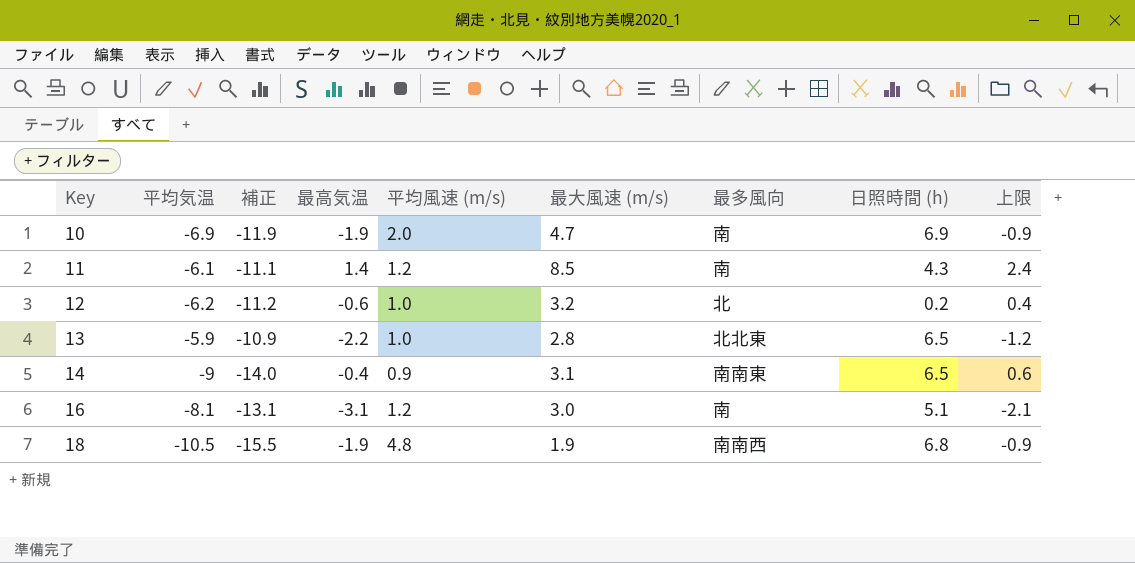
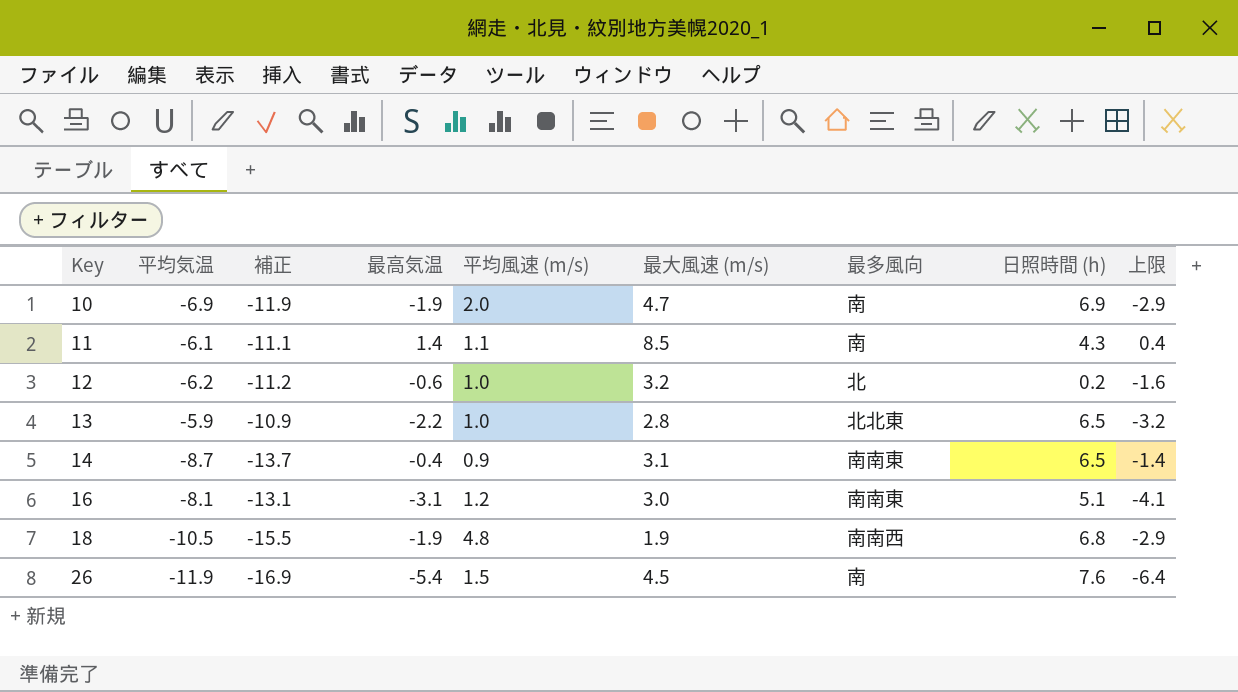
column 上限 | formula: [最高気温] + 1 -> [最高気温] - 1
11 | 平均風速 (m/s): 1.2 -> 1.1
14 | 平均気温: -9 -> -8.7
14 | 補正: -14.0 -> -13.7
16 | 最多風向: 南 -> 南南東
row 26: none -> -11.9 | -16.9 | -5.4 | 1.5 | 4.5 | 南 | 7.6 | -6.4

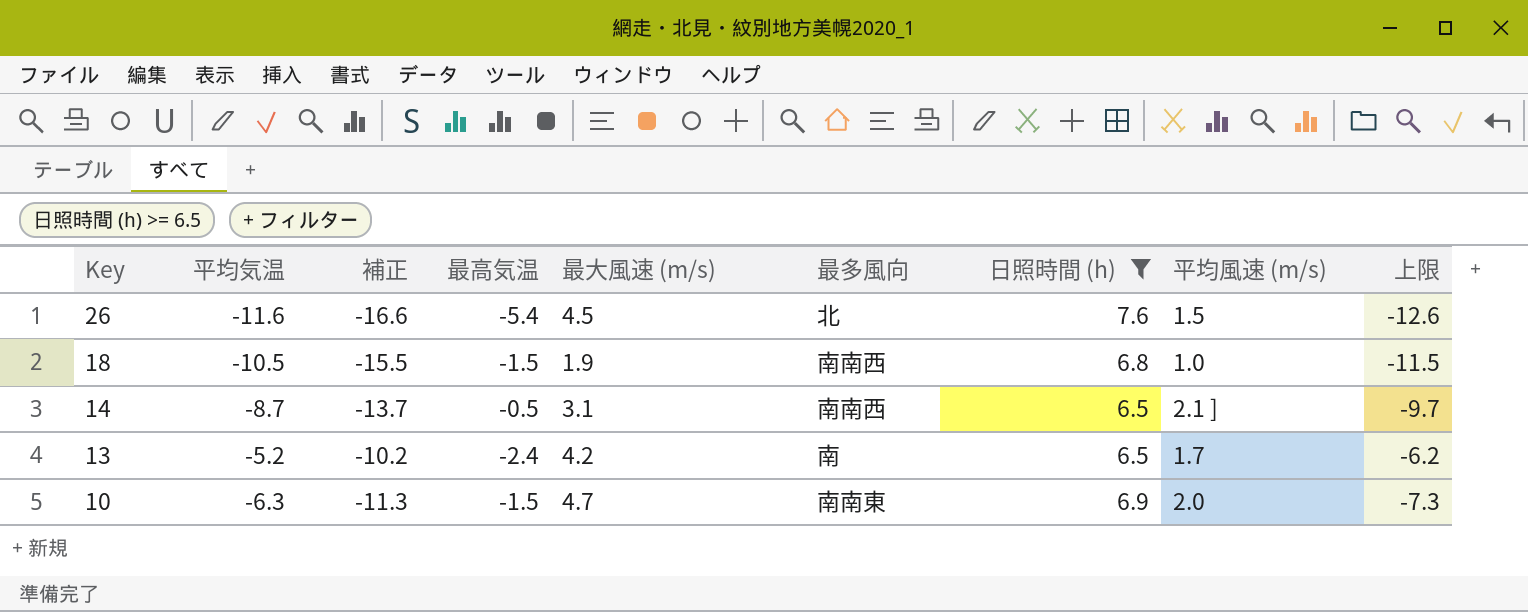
filter: none -> 日照時間 (h) >= 6.5
row order: Key ascending -> Key descending
column 平均風速 (m/s) | position: 5 -> 8
column 上限 | formula: [最高気温] - 1 -> [平均気温] - 1
26 | 平均気温: -11.9 -> -11.6
26 | 補正: -16.9 -> -16.6
26 | 最多風向: 南 -> 北
18 | 最高気温: -1.9 -> -1.5
18 | 平均風速 (m/s): 4.8 -> 1.0
14 | 最高気温: -0.4 -> -0.5
14 | 最多風向: 南南東 -> 南南西
14 | 平均風速 (m/s): 0.9 -> 2.1 ]
13 | 平均気温: -5.9 -> -5.2
13 | 補正: -10.9 -> -10.2
13 | 最高気温: -2.2 -> -2.4
13 | 最大風速 (m/s): 2.8 -> 4.2
13 | 最多風向: 北北東 -> 南
13 | 平均風速 (m/s): 1.0 -> 1.7
10 | 平均気温: -6.9 -> -6.3
10 | 補正: -11.9 -> -11.3
10 | 最高気温: -1.9 -> -1.5
10 | 最多風向: 南 -> 南南東

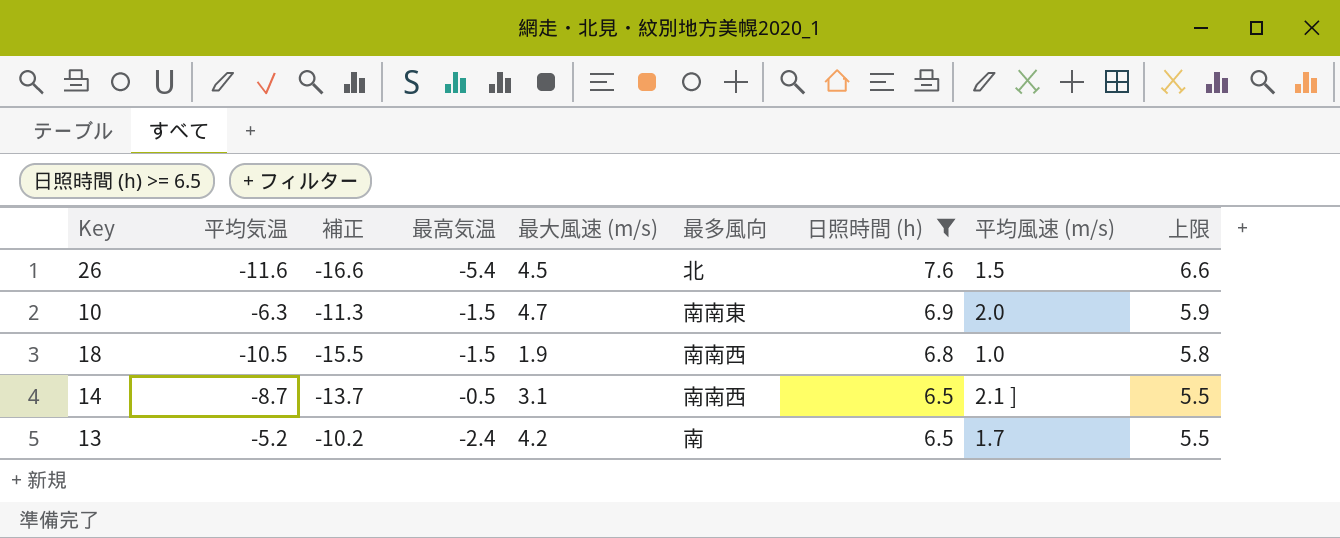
row order: Key descending -> 日照時間 (h) descending
column 上限 | formula: [平均気温] - 1 -> [日照時間 (h)] - 1

